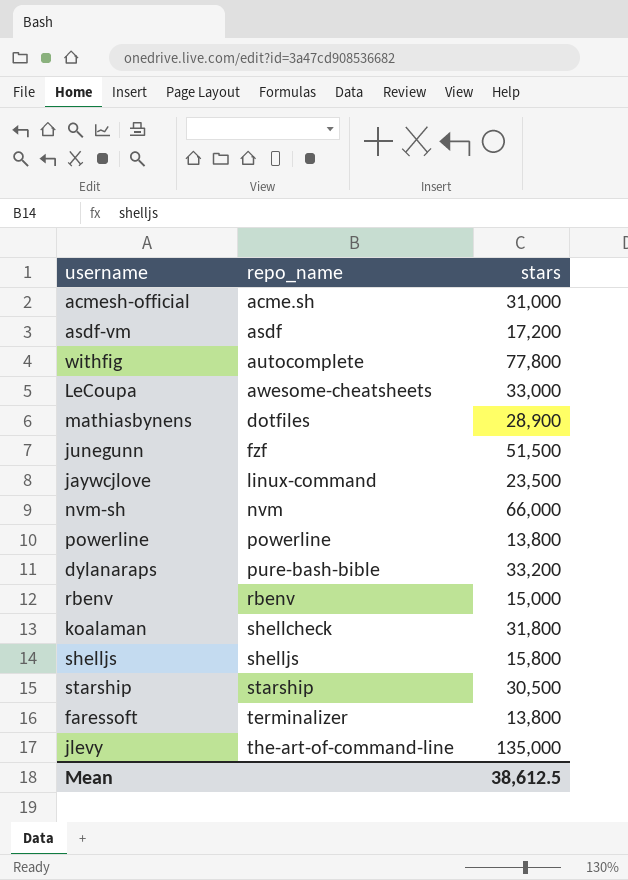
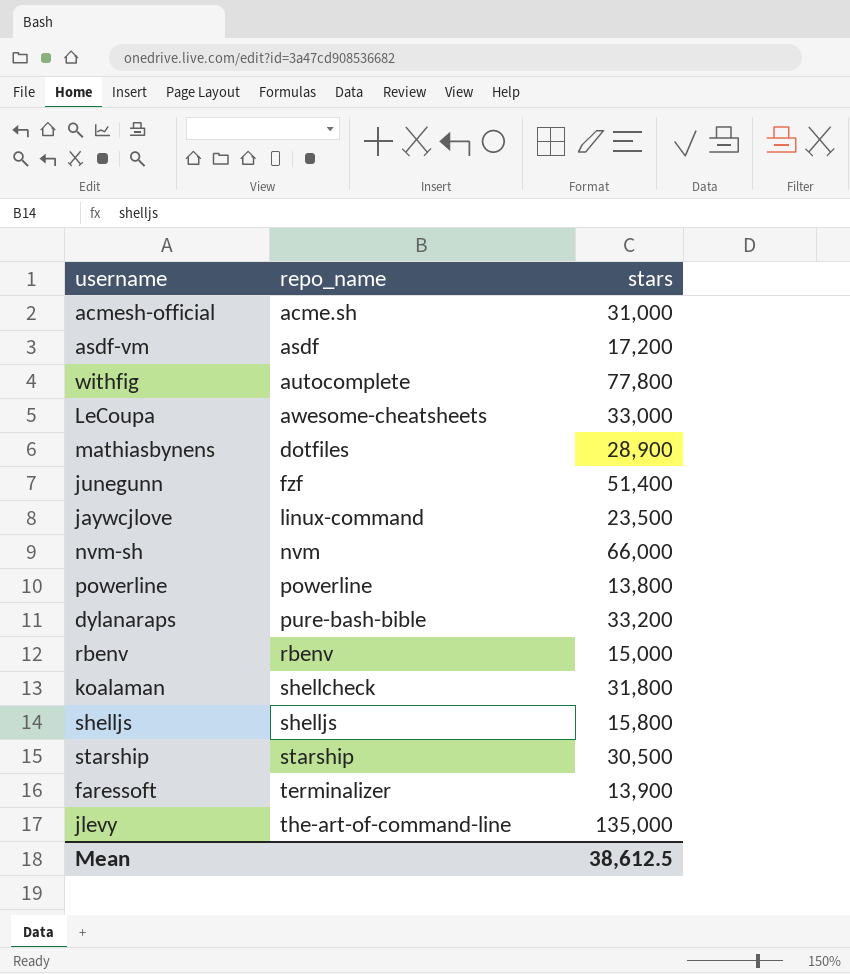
junegunn | stars: 51,500 -> 51,400
faressoft | stars: 13,800 -> 13,900

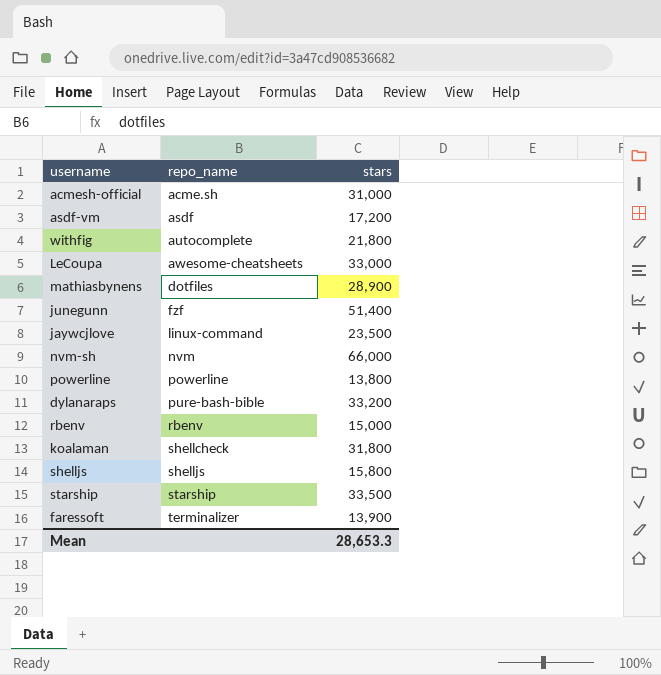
row jlevy: the-art-of-command-line | 135,000 -> none
withfig | stars: 77,800 -> 21,800
starship | stars: 30,500 -> 33,500
Mean | stars: 38,612.5 -> 28,653.3

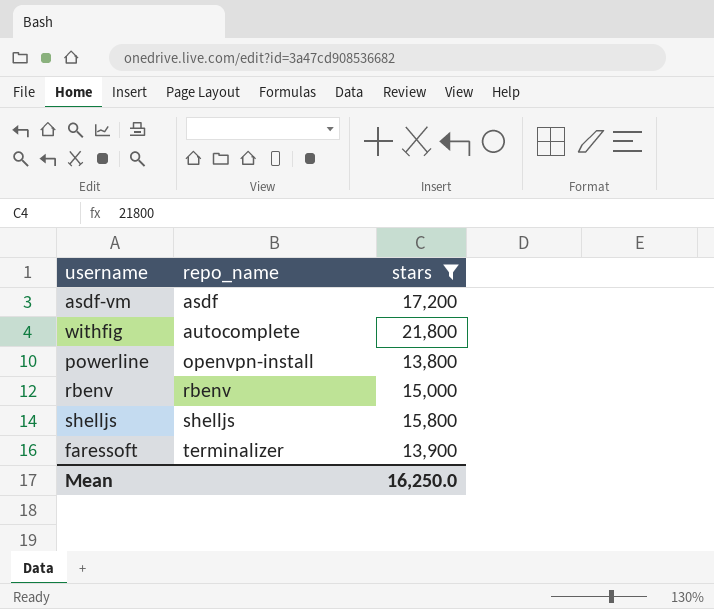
filter: none -> stars <= 21,800
powerline | repo_name: powerline -> openvpn-install
Mean | stars: 28,653.3 -> 16,250.0

